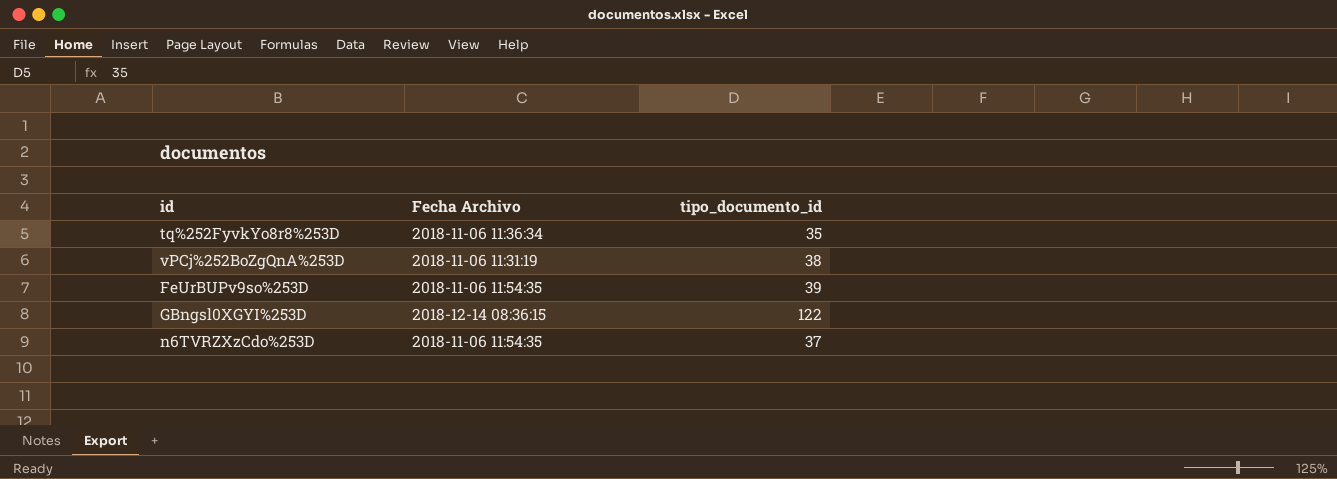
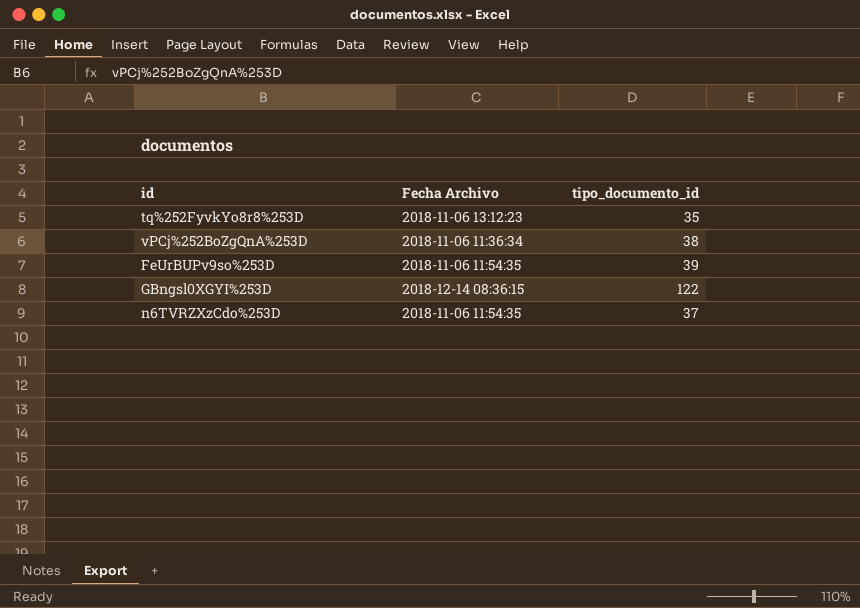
tq%252FyvkYo8r8%253D | Fecha Archivo: 2018-11-06 11:36:34 -> 2018-11-06 13:12:23
vPCj%252BoZgQnA%253D | Fecha Archivo: 2018-11-06 11:31:19 -> 2018-11-06 11:36:34

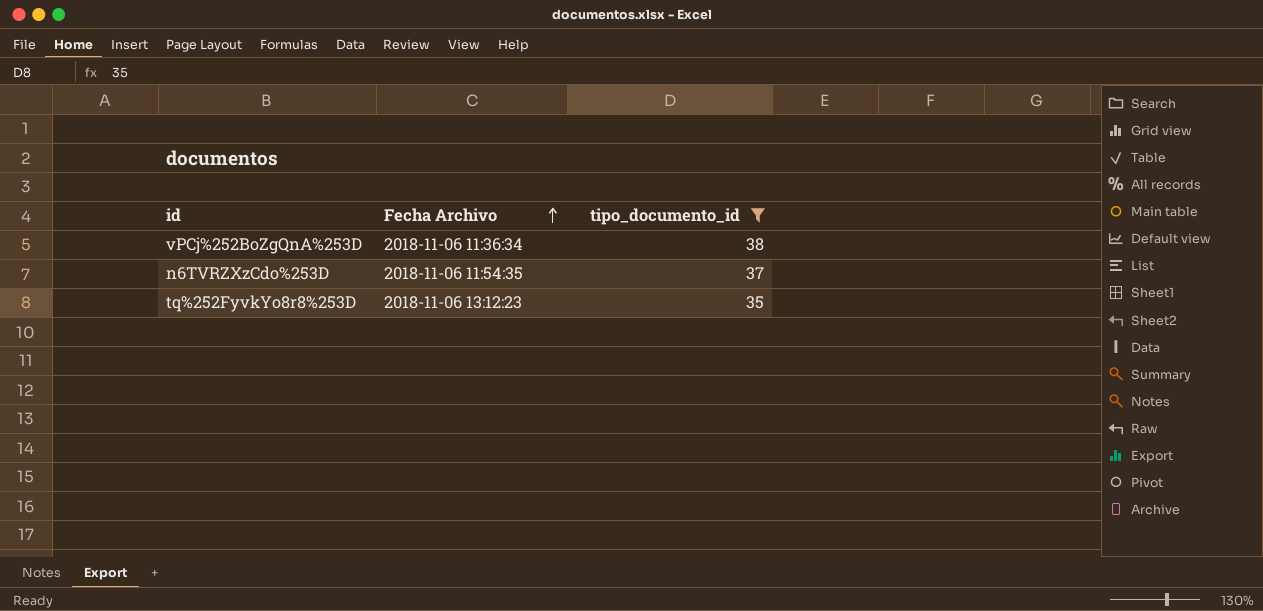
filter: none -> tipo_documento_id <= 38
row order: none -> Fecha Archivo ascending

